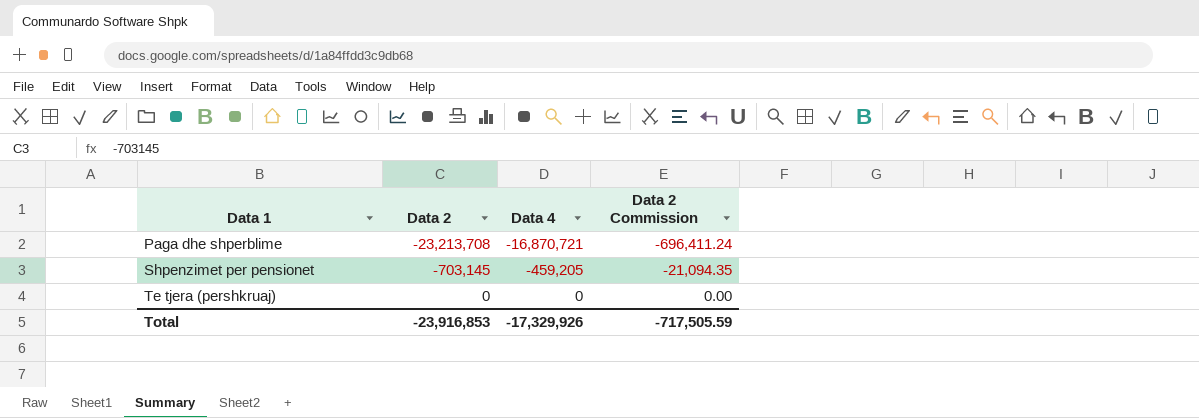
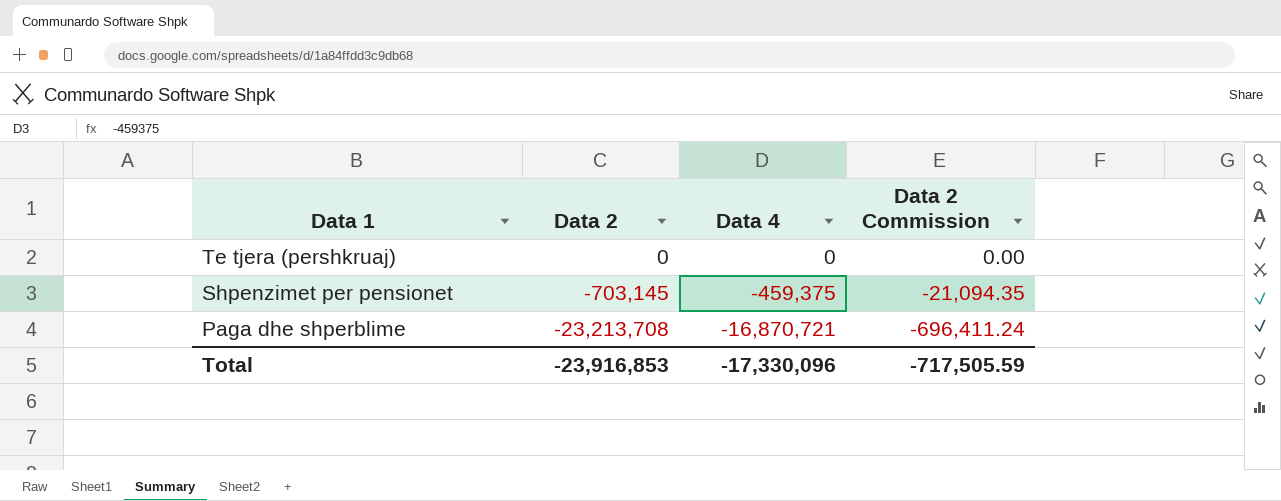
row order: Data 1 ascending -> Data 1 descending
Shpenzimet per pensionet | Data 4: -459,205 -> -459,375
Total | Data 4: -17,329,926 -> -17,330,096

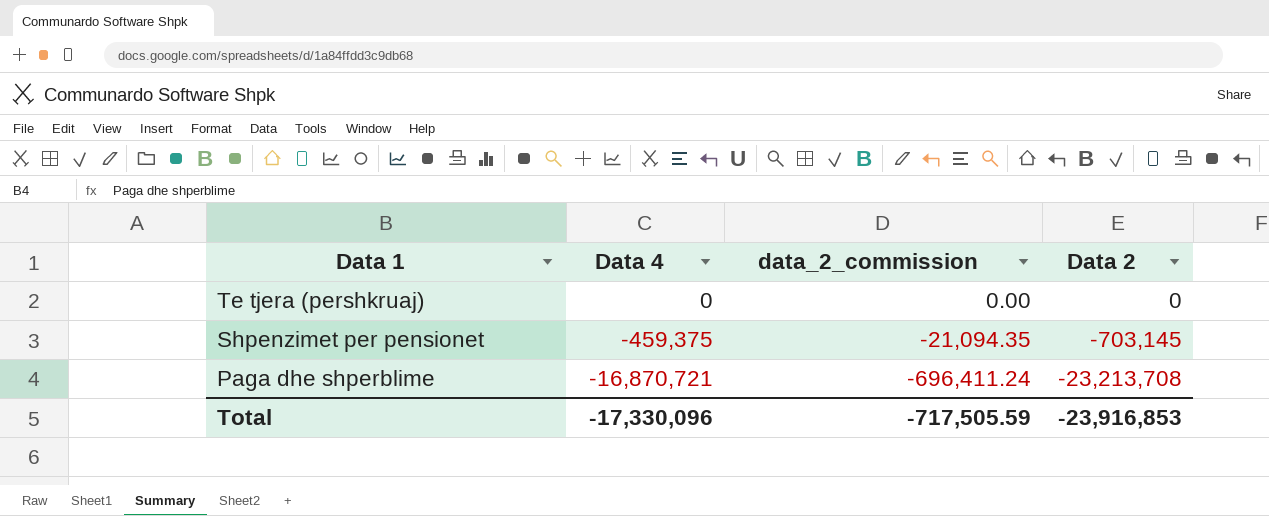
column name: Data 2 Commission -> data_2_commission
column Data 2 | position: 2 -> 4

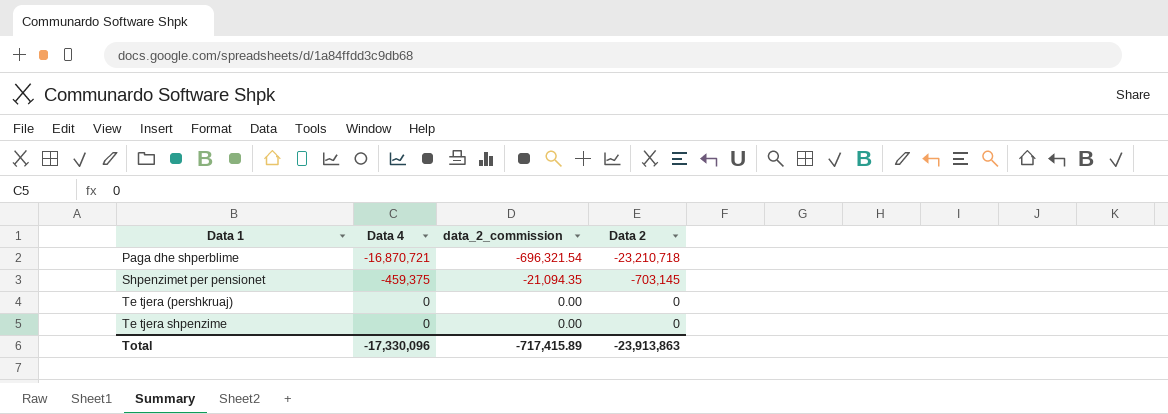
row order: Data 1 descending -> Data 1 ascending
Paga dhe shperblime | data_2_commission: -696,411.24 -> -696,321.54
Paga dhe shperblime | Data 2: -23,213,708 -> -23,210,718
row Te tjera shpenzime: none -> 0 | 0.00 | 0
Total | data_2_commission: -717,505.59 -> -717,415.89
Total | Data 2: -23,916,853 -> -23,913,863

